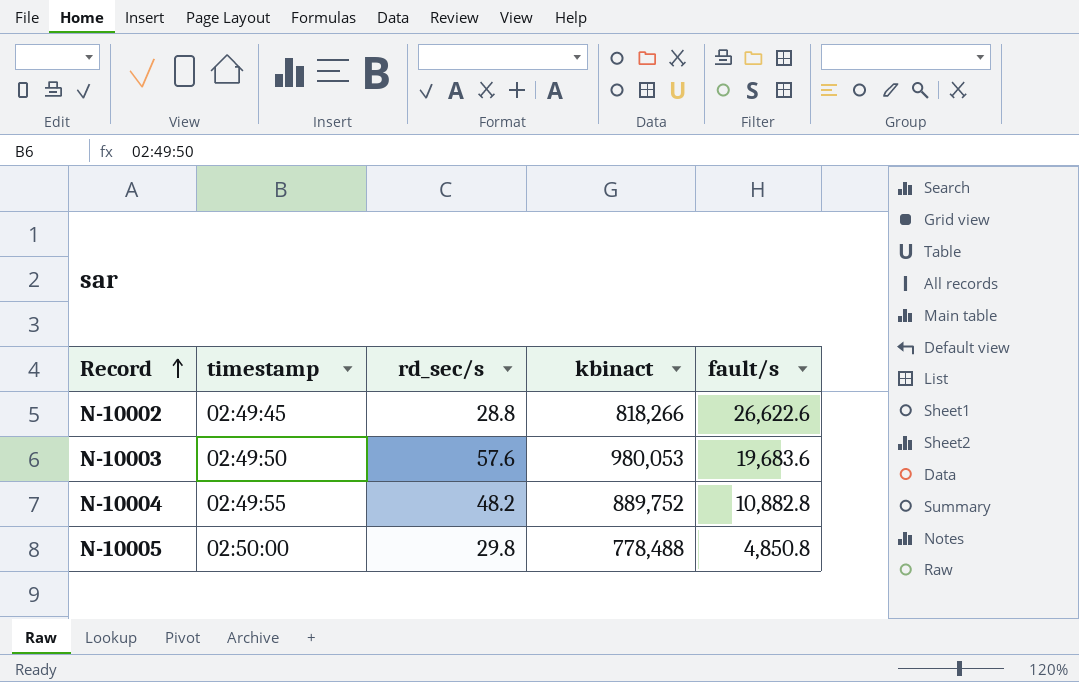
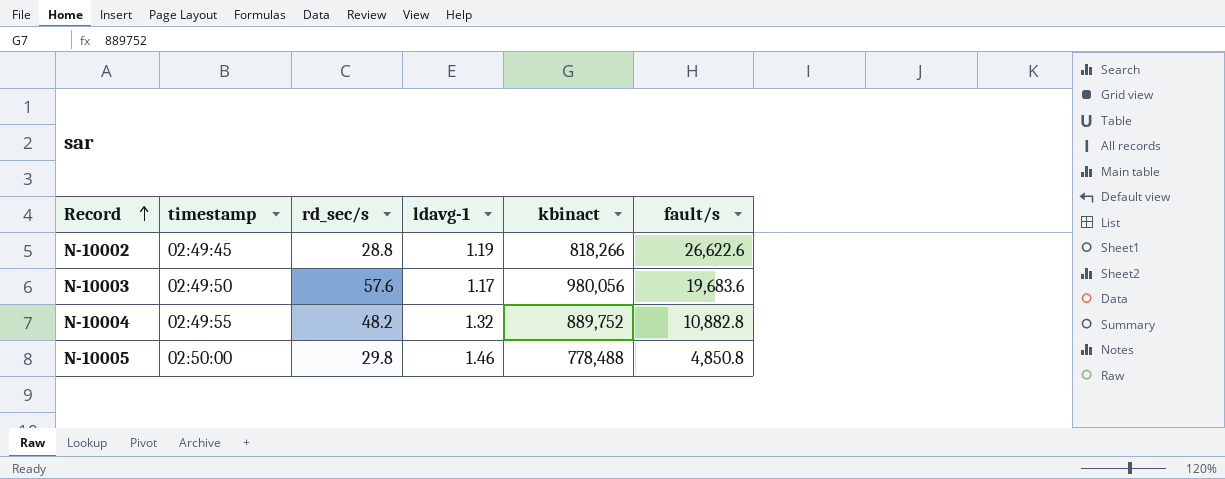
column ldavg-1 | position: none -> 4
N-10003 | kbinact: 980,053 -> 980,056

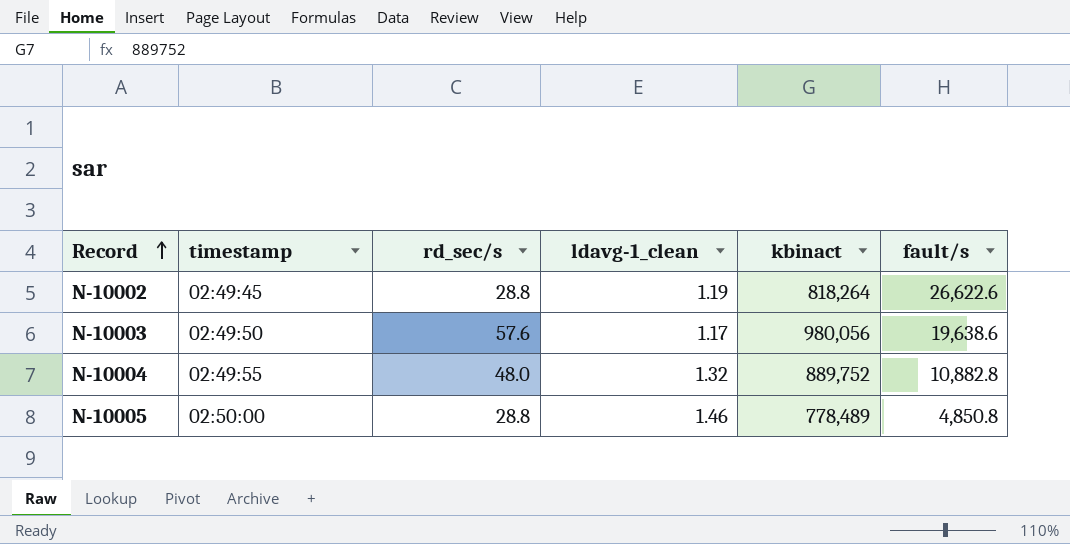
column name: ldavg-1 -> ldavg-1_clean
N-10002 | kbinact: 818,266 -> 818,264
N-10003 | fault/s: 19,683.6 -> 19,638.6
N-10004 | rd_sec/s: 48.2 -> 48.0
N-10005 | rd_sec/s: 29.8 -> 28.8
N-10005 | kbinact: 778,488 -> 778,489

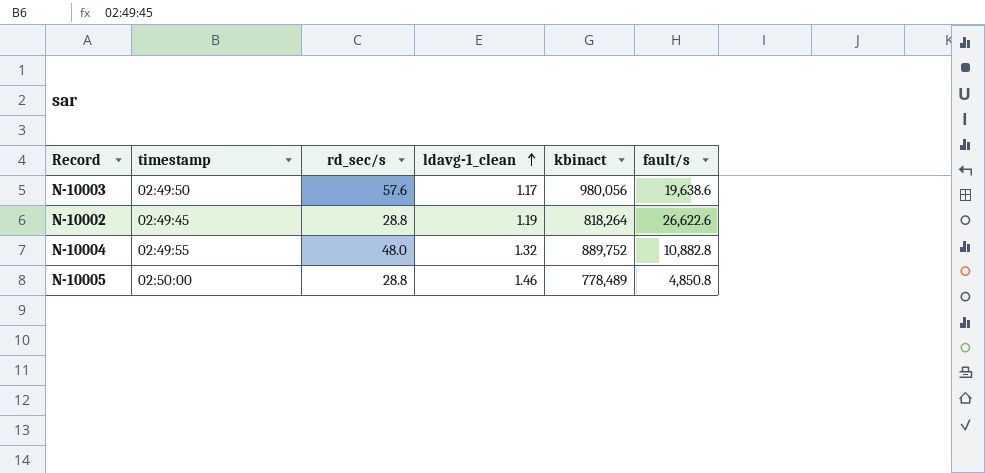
row order: Record ascending -> ldavg-1_clean ascending

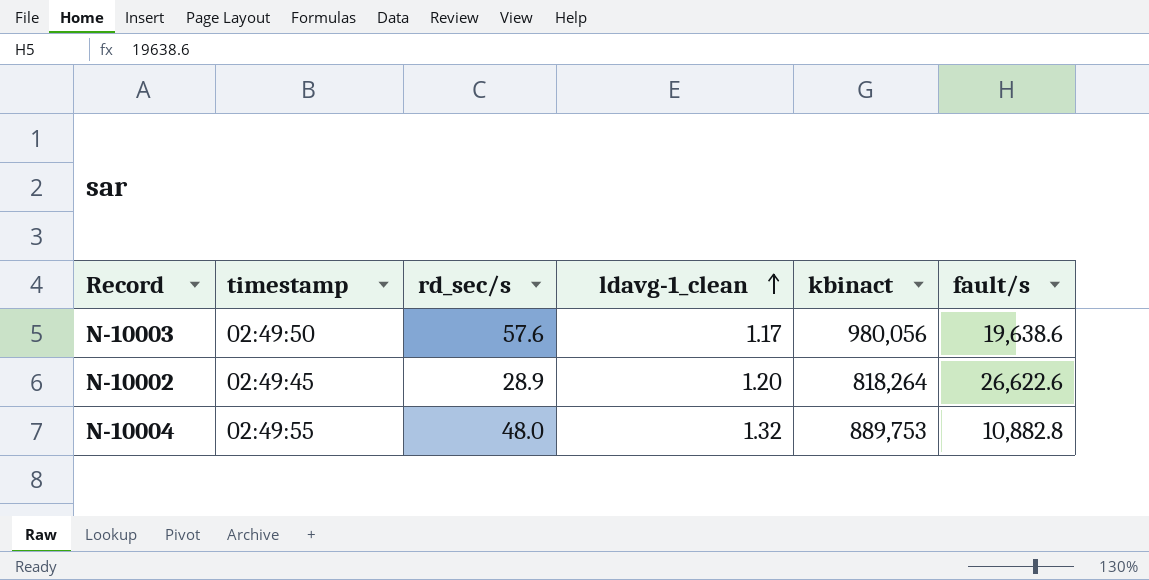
row N-10005: 02:50:00 | 28.8 | 1.46 | 778,489 | 4,850.8 -> none
N-10002 | rd_sec/s: 28.8 -> 28.9
N-10002 | ldavg-1_clean: 1.19 -> 1.20
N-10004 | kbinact: 889,752 -> 889,753

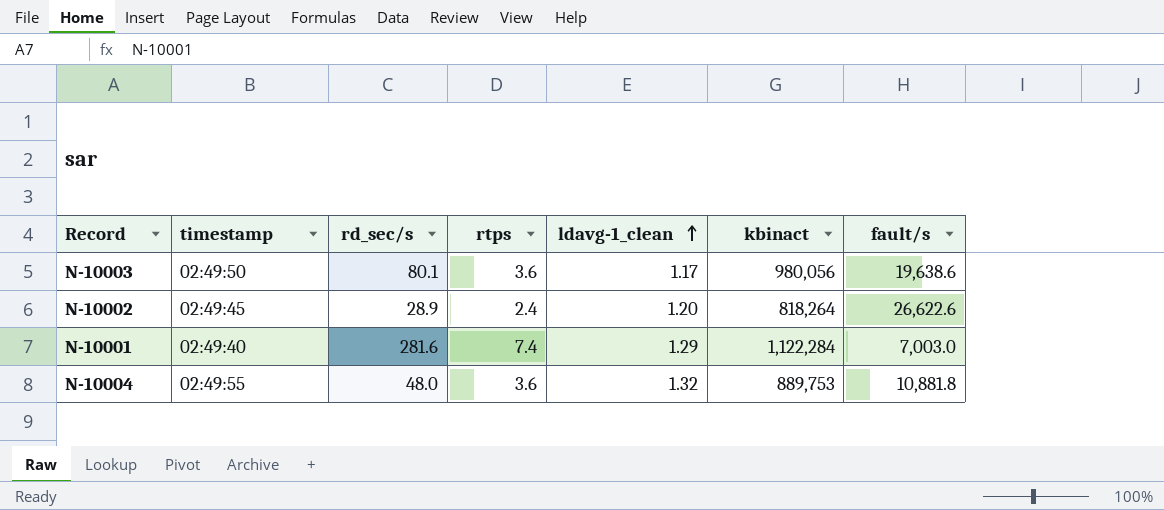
column rtps | position: none -> 4
N-10003 | rd_sec/s: 57.6 -> 80.1
row N-10001: none -> 02:49:40 | 281.6 | 7.4 | 1.29 | 1,122,284 | 7,003.0
N-10004 | fault/s: 10,882.8 -> 10,881.8

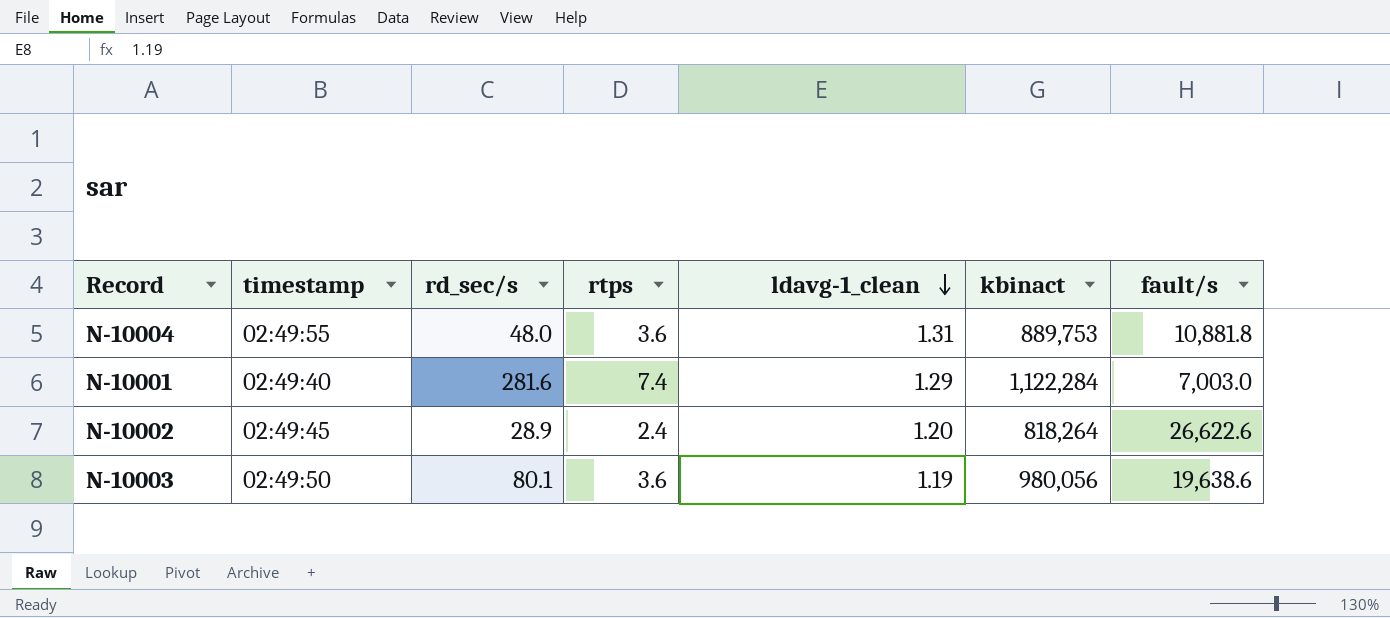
row order: ldavg-1_clean ascending -> ldavg-1_clean descending
N-10004 | ldavg-1_clean: 1.32 -> 1.31
N-10003 | ldavg-1_clean: 1.17 -> 1.19

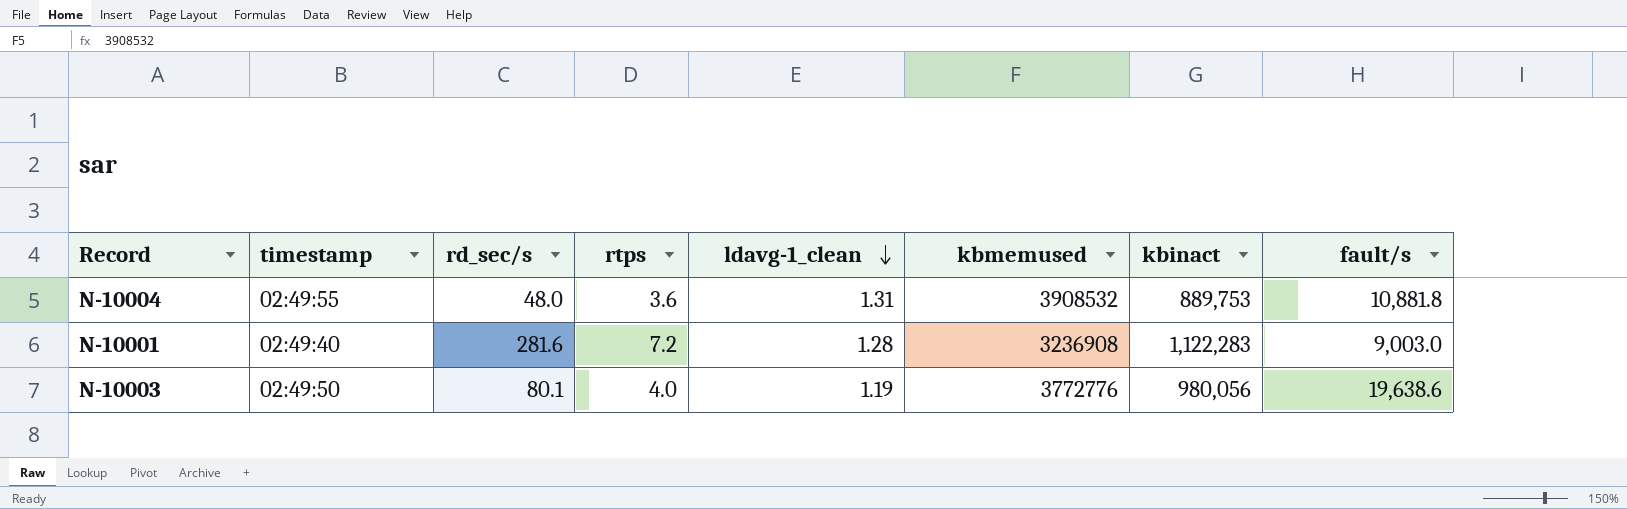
column kbmemused | position: none -> 6
row N-10002: 02:49:45 | 28.9 | 2.4 | 1.20 | 818,264 | 26,622.6 -> none
N-10001 | rtps: 7.4 -> 7.2
N-10001 | ldavg-1_clean: 1.29 -> 1.28
N-10001 | kbinact: 1,122,284 -> 1,122,283
N-10001 | fault/s: 7,003.0 -> 9,003.0
N-10003 | rtps: 3.6 -> 4.0

